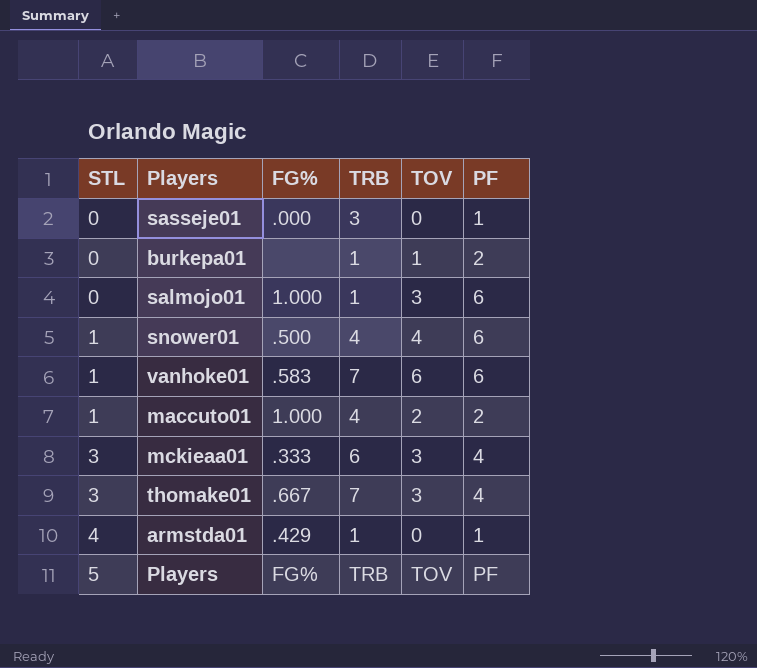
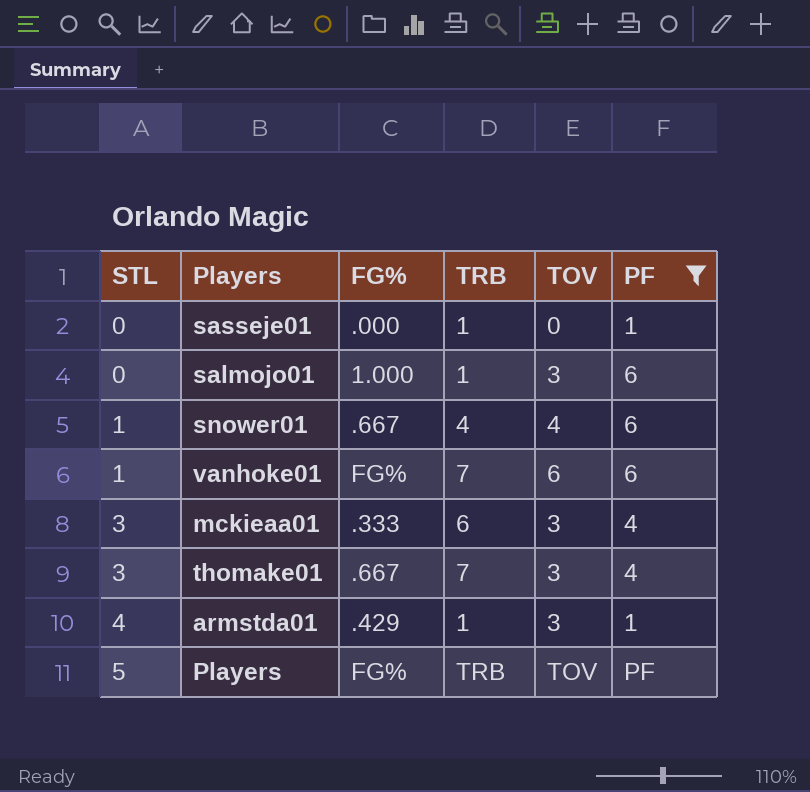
filter: none -> PF != 2
sasseje01 | TRB: 3 -> 1
snower01 | FG%: .500 -> .667
vanhoke01 | FG%: .583 -> FG%
armstda01 | TOV: 0 -> 3

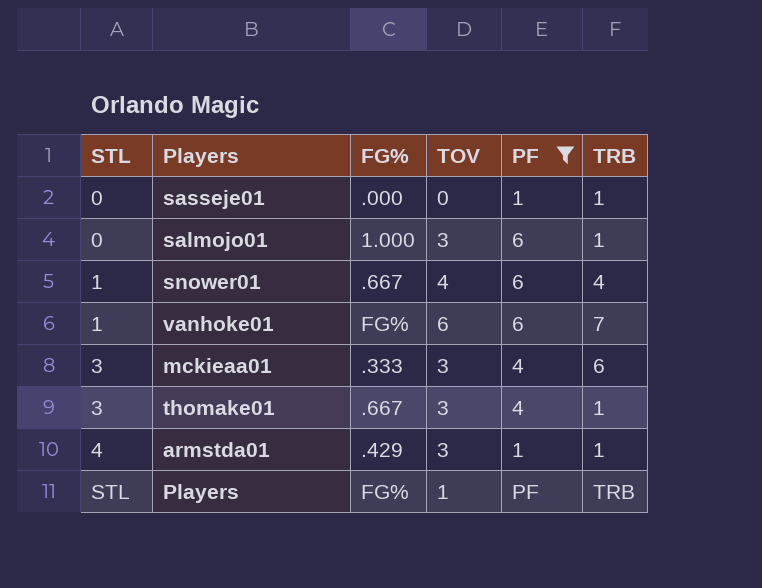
column TRB | position: 4 -> 6
thomake01 | TRB: 7 -> 1
Players | STL: 5 -> STL
Players | TOV: TOV -> 1

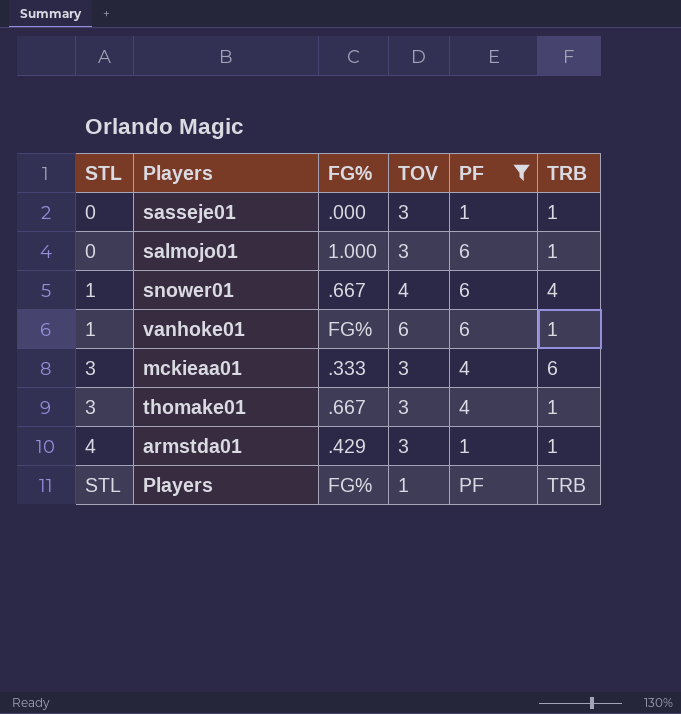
sasseje01 | TOV: 0 -> 3
vanhoke01 | TRB: 7 -> 1

